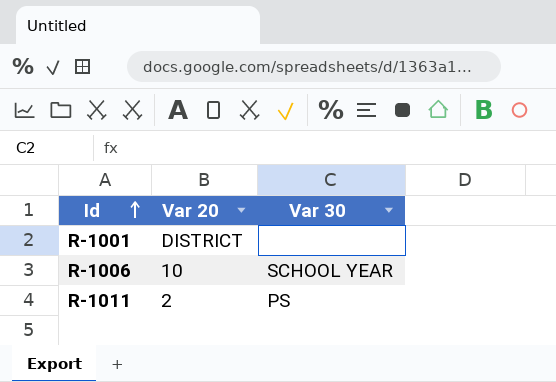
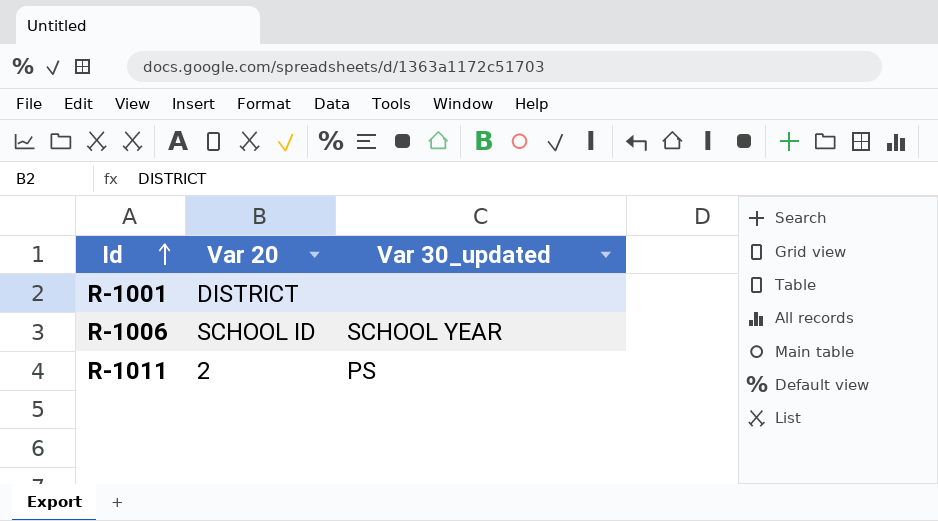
column name: Var 30 -> Var 30_updated
R-1006 | Var 20: 10 -> SCHOOL ID

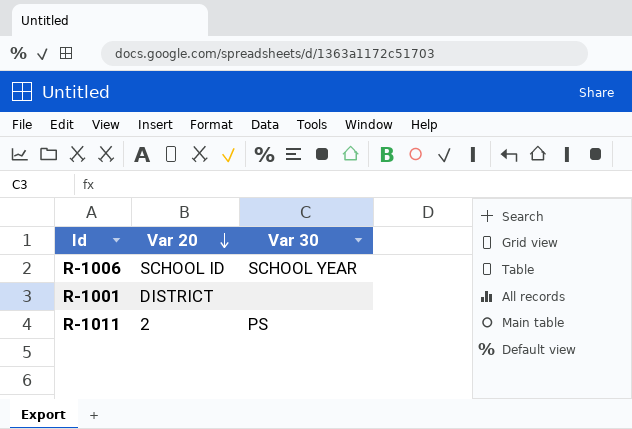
row order: Id ascending -> Var 20 descending
column name: Var 30_updated -> Var 30

